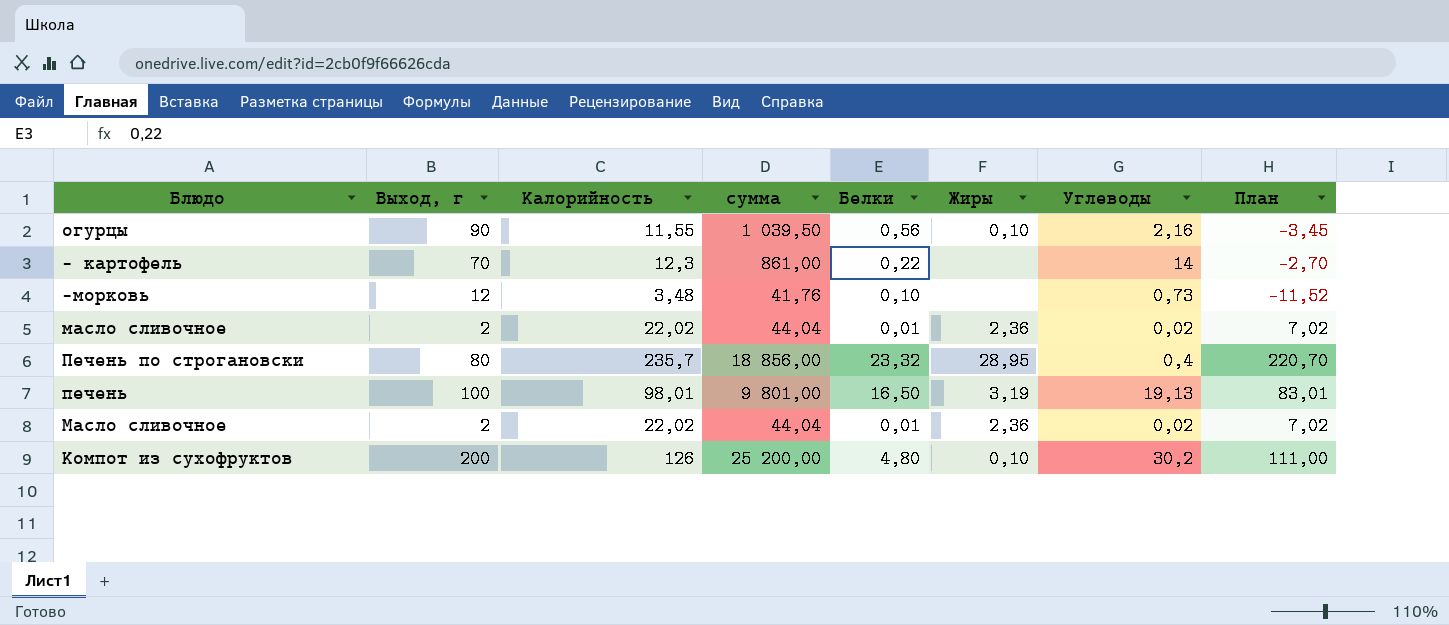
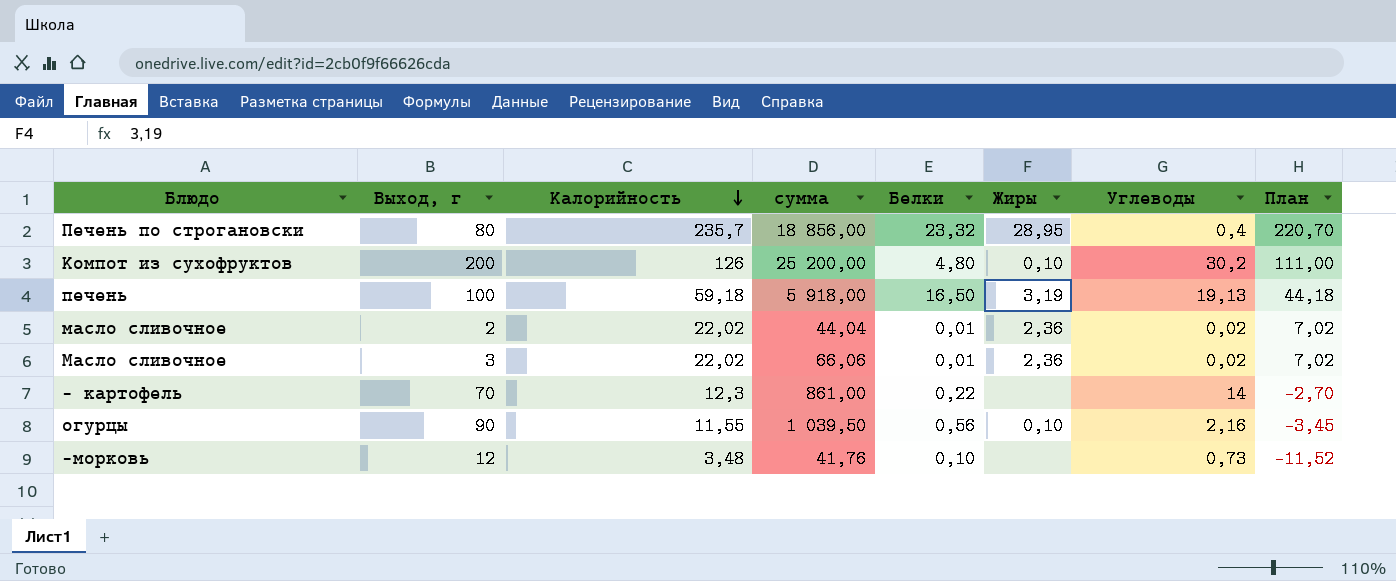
row order: none -> Калорийность descending
печень | Калорийность: 98,01 -> 59,18
печень | сумма: 9 801,00 -> 5 918,00
печень | План: 83,01 -> 44,18
Масло сливочное | Выход, г: 2 -> 3
Масло сливочное | сумма: 44,04 -> 66,06

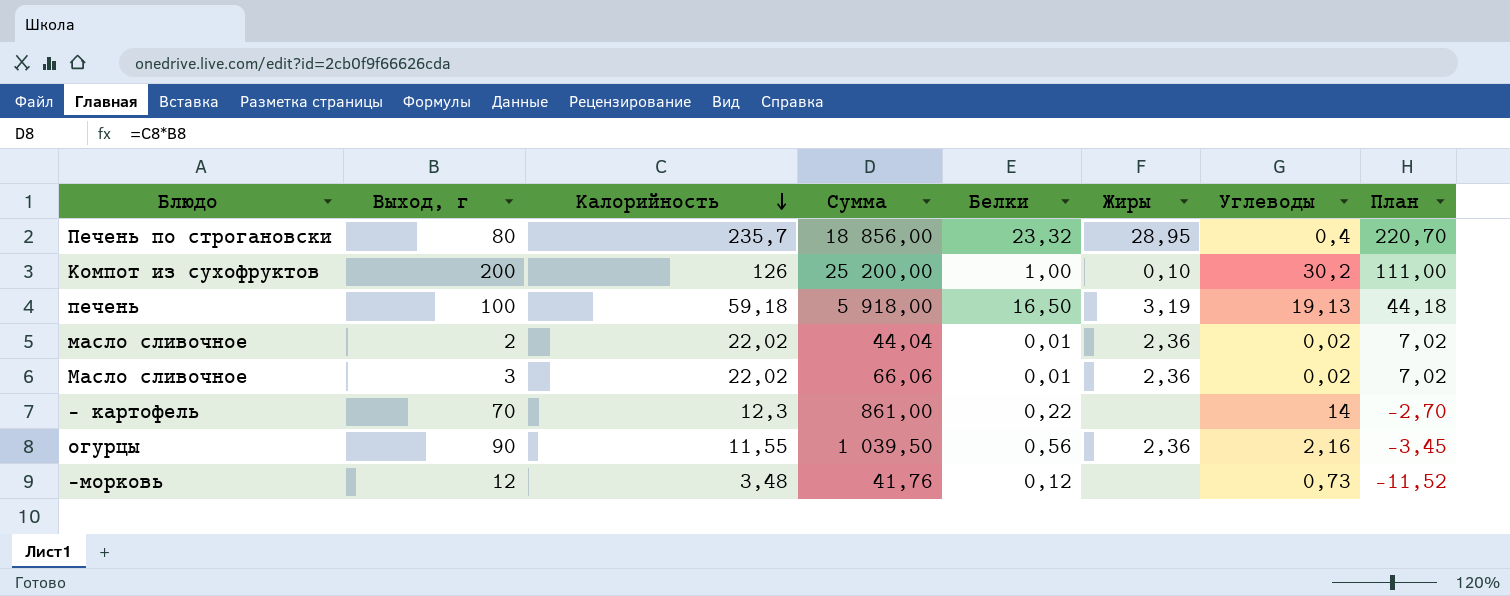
column name: сумма -> Сумма
Компот из сухофруктов | Белки: 4,80 -> 1,00
огурцы | Жиры: 0,10 -> 2,36
-морковь | Белки: 0,10 -> 0,12

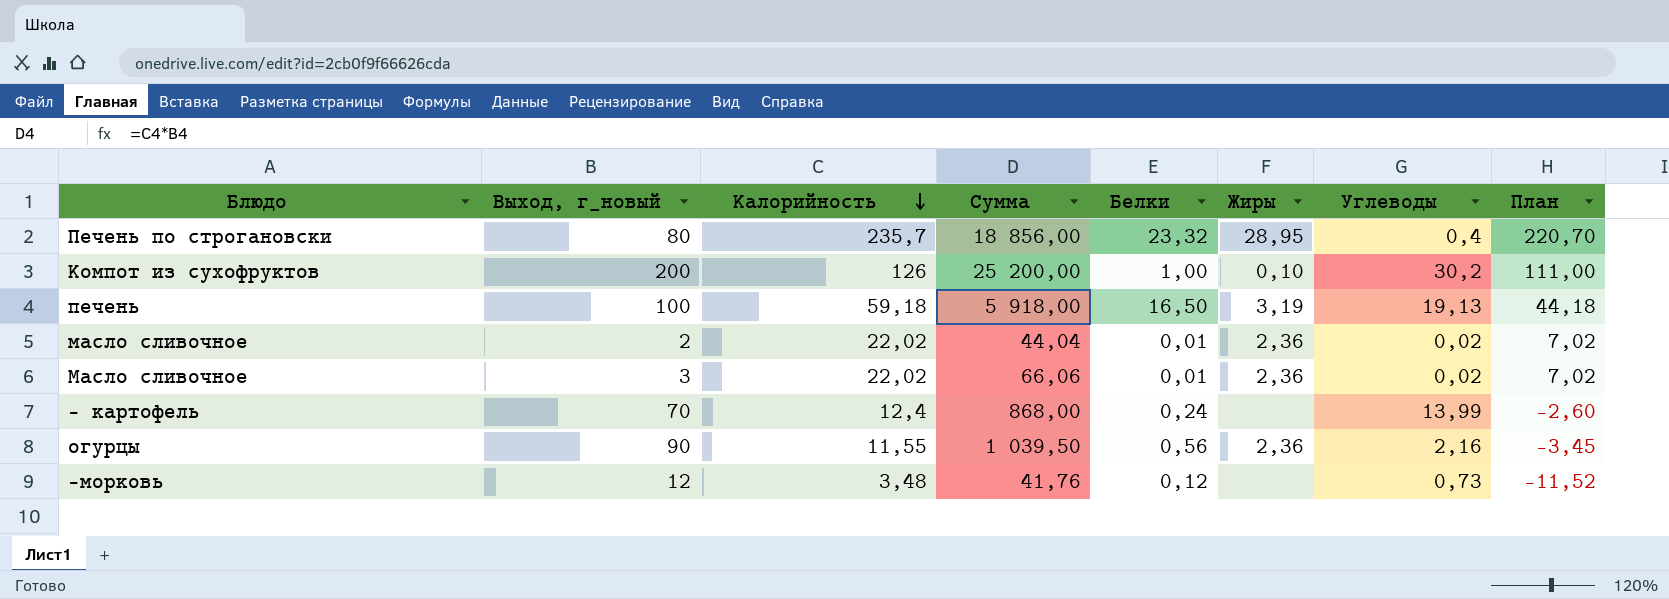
column name: Выход, г -> Выход, г_новый
- картофель | Калорийность: 12,3 -> 12,4
- картофель | Сумма: 861,00 -> 868,00
- картофель | Белки: 0,22 -> 0,24
- картофель | Углеводы: 14 -> 13,99
- картофель | План: -2,70 -> -2,60

